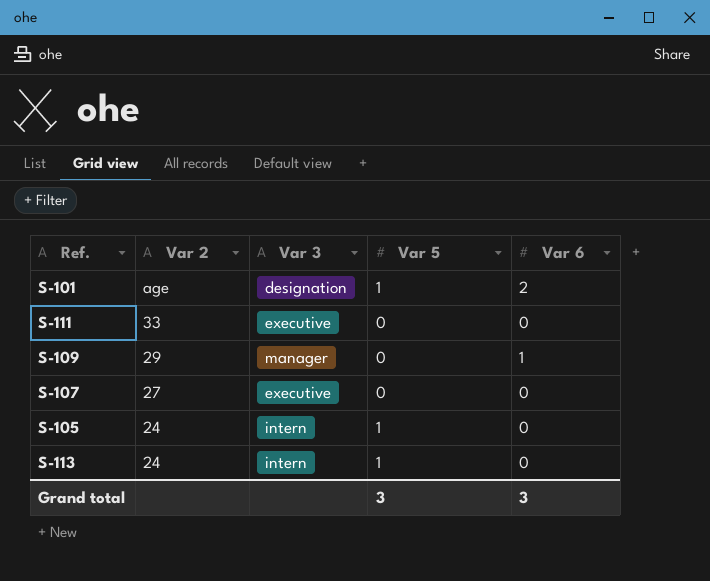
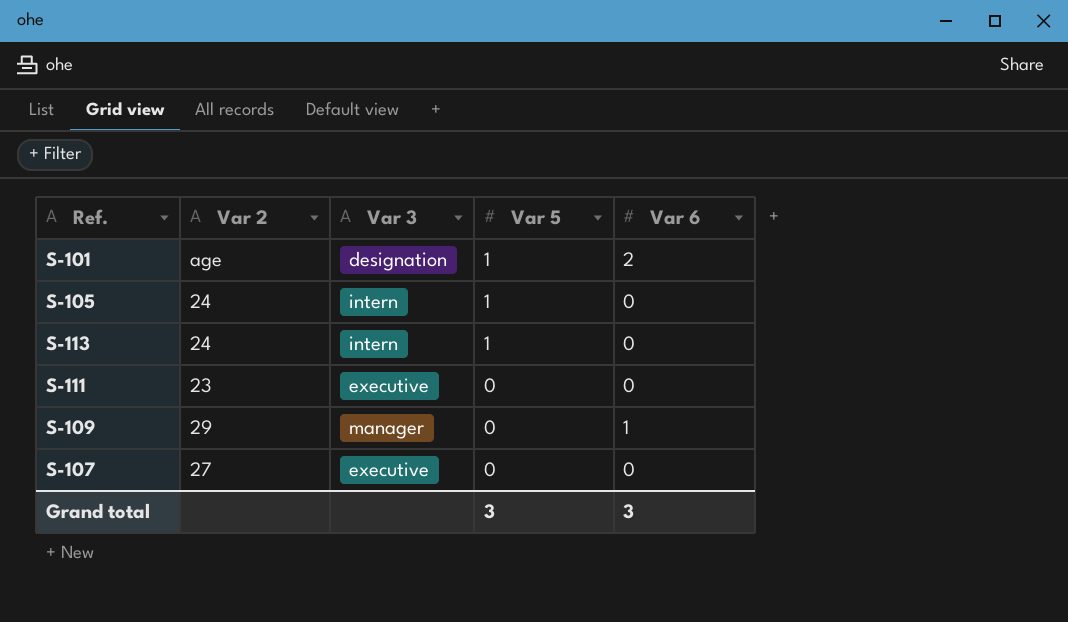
row order: Var 2 descending -> Var 5 descending
S-111 | Var 2: 33 -> 23

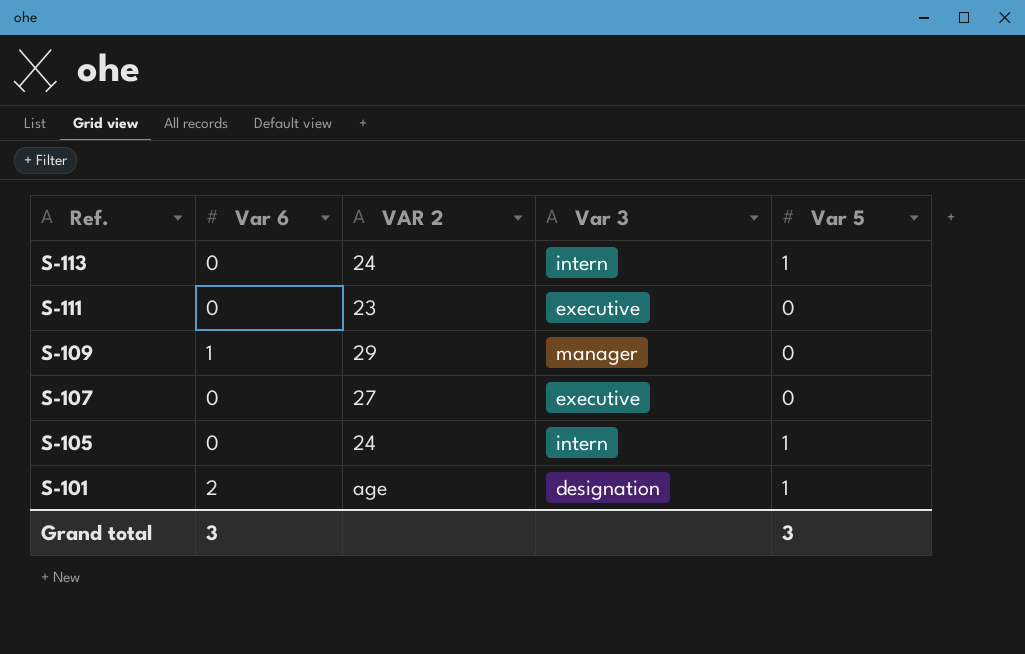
row order: Var 5 descending -> Ref. descending
column Var 6 | position: 5 -> 2
column name: Var 2 -> VAR 2

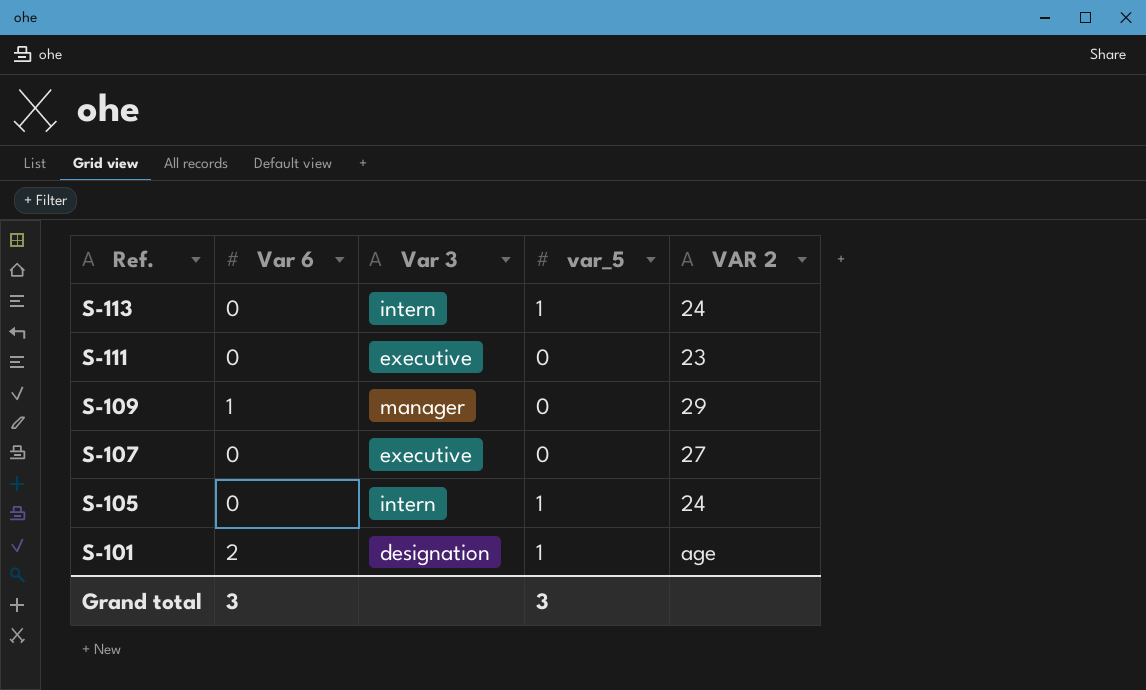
column name: Var 5 -> var_5
column VAR 2 | position: 3 -> 5

